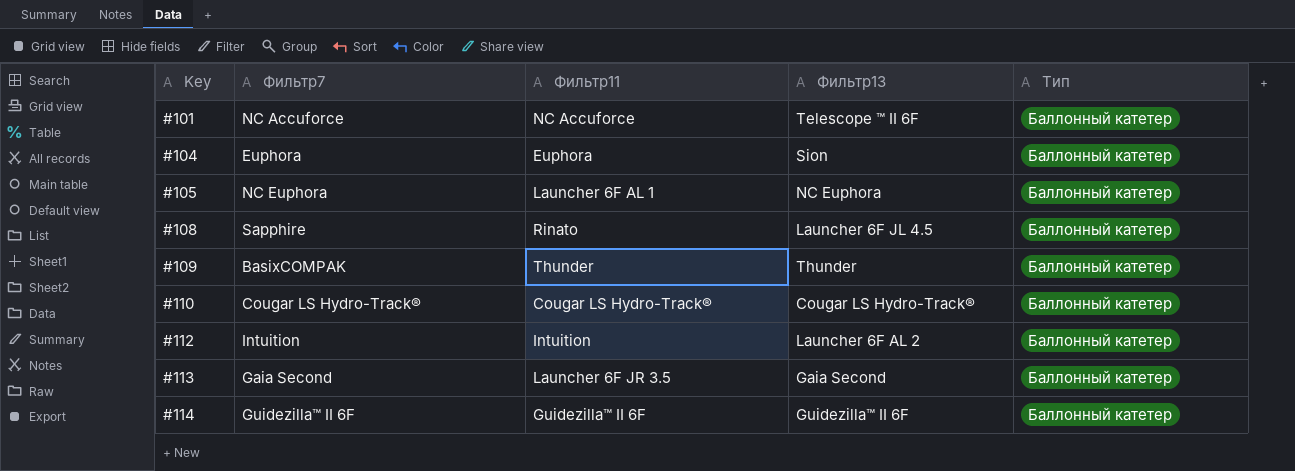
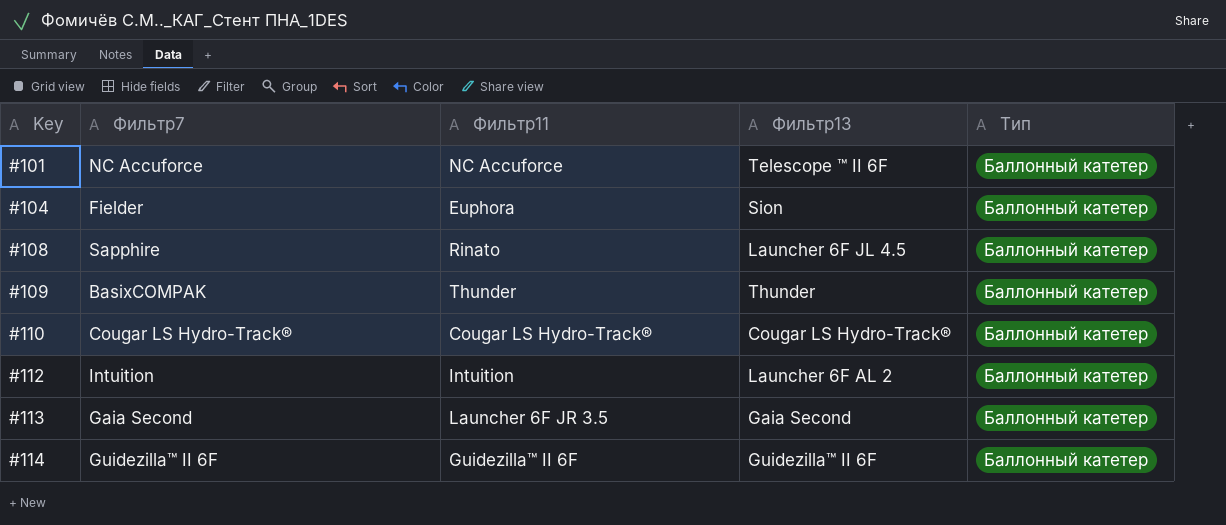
row #105: NC Euphora | Launcher 6F AL 1 | NC Euphora | Баллонный катетер -> none
#104 | Фильтр7: Euphora -> Fielder

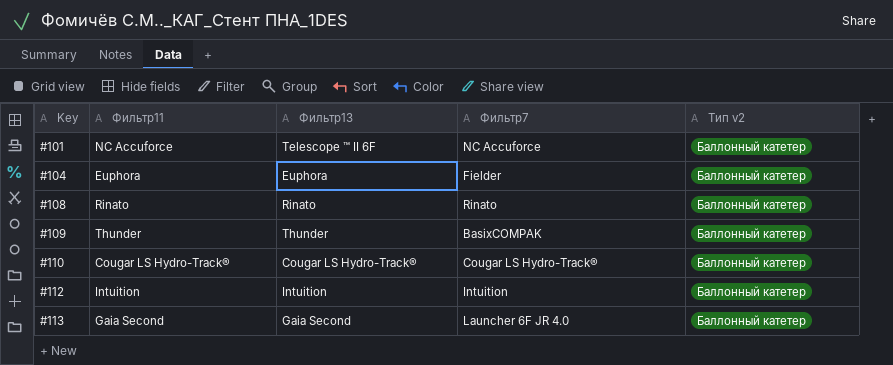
column Фильтр7 | position: 2 -> 4
column name: Тип -> Тип v2
row #114: Guidezilla™ II 6F | Guidezilla™ II 6F | Guidezilla™ II 6F | Баллонный катетер -> none
#104 | Фильтр13: Sion -> Euphora
#108 | Фильтр13: Launcher 6F JL 4.5 -> Rinato
#108 | Фильтр7: Sapphire -> Rinato
#112 | Фильтр13: Launcher 6F AL 2 -> Intuition
#113 | Фильтр11: Launcher 6F JR 3.5 -> Gaia Second
#113 | Фильтр7: Gaia Second -> Launcher 6F JR 4.0

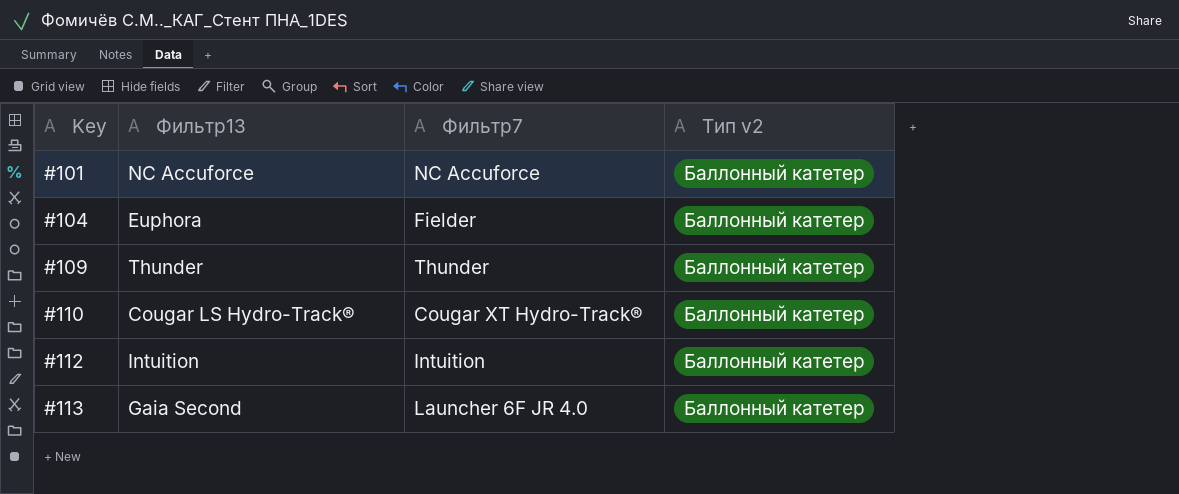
column Фильтр11 | position: 2 -> none
row #108: Rinato | Rinato | Rinato | Баллонный катетер -> none
#101 | Фильтр13: Telescope ™ II 6F -> NC Accuforce
#109 | Фильтр7: BasixCOMPAK -> Thunder
#110 | Фильтр7: Cougar LS Hydro-Track® -> Cougar XT Hydro-Track®

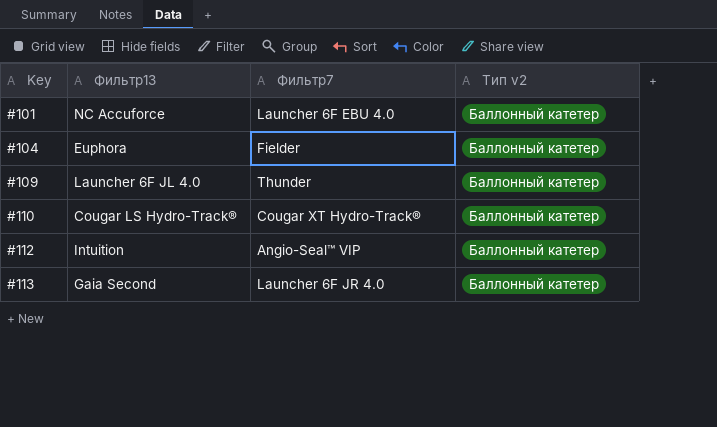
#101 | Фильтр7: NC Accuforce -> Launcher 6F EBU 4.0
#109 | Фильтр13: Thunder -> Launcher 6F JL 4.0
#112 | Фильтр7: Intuition -> Angio-Seal™ VIP

